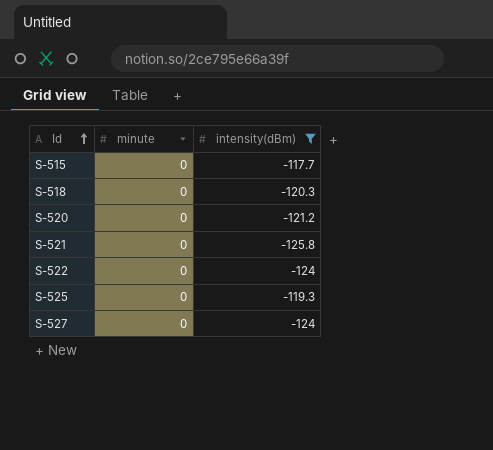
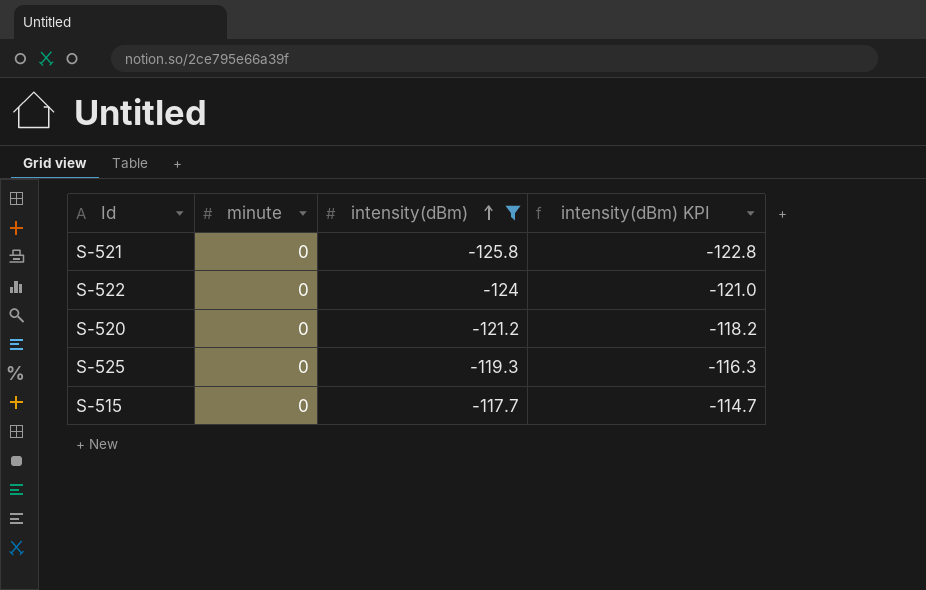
row order: Id ascending -> intensity(dBm) ascending
column intensity(dBm) KPI | formula: none -> [intensity(dBm)] + 3
row S-518: 0 | -120.3 -> none
row S-527: 0 | -124 -> none

